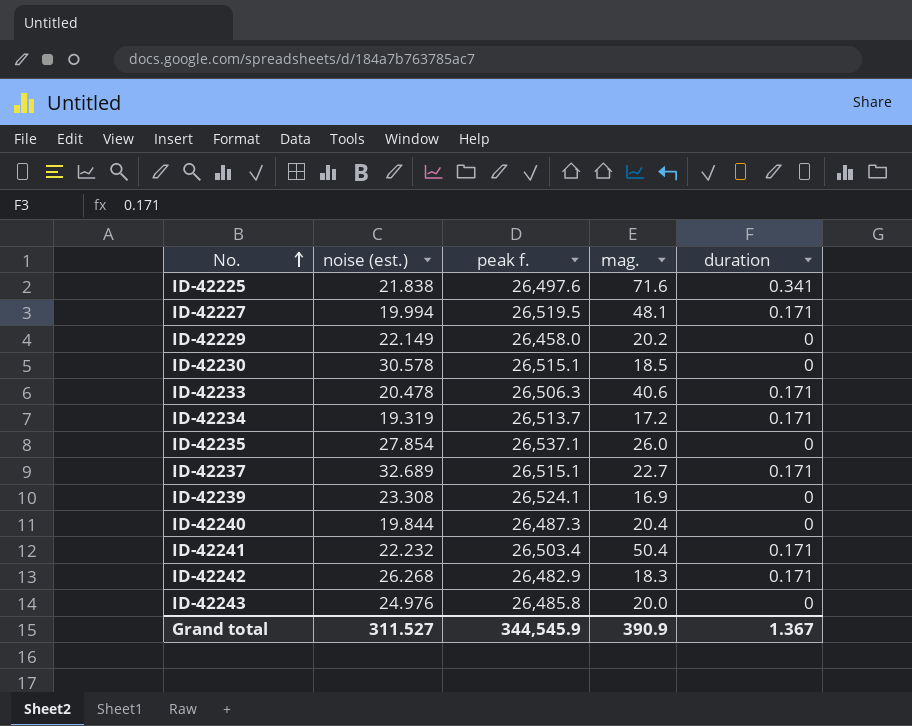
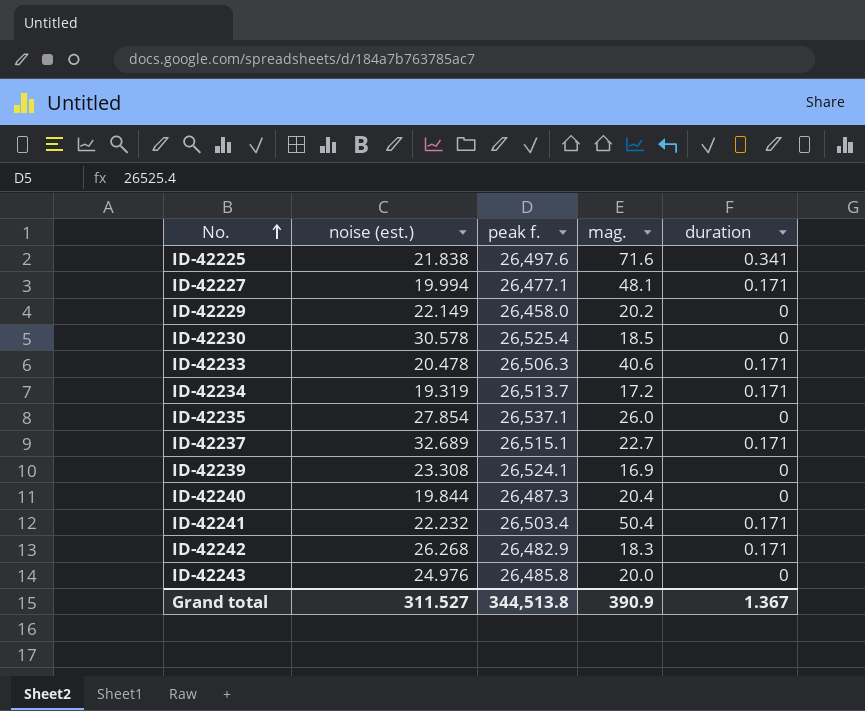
ID-42227 | peak f.: 26,519.5 -> 26,477.1
ID-42230 | peak f.: 26,515.1 -> 26,525.4
Grand total | peak f.: 344,545.9 -> 344,513.8

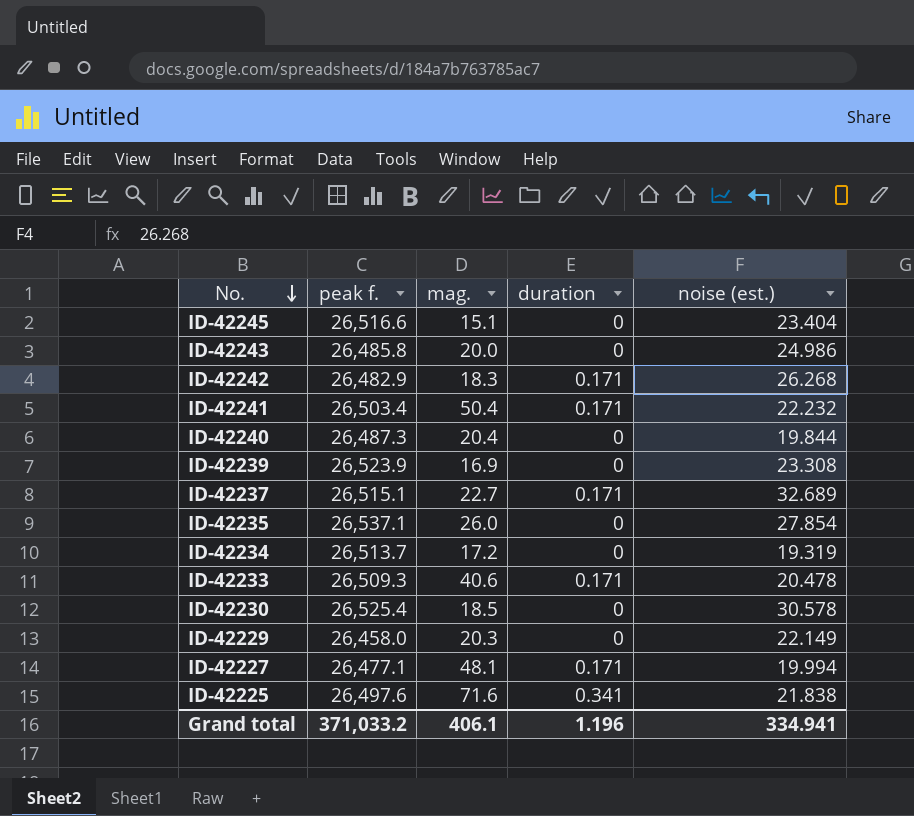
row order: No. ascending -> No. descending
column noise (est.) | position: 2 -> 5
row ID-42245: none -> 26,516.6 | 15.1 | 0 | 23.404
ID-42243 | noise (est.): 24.976 -> 24.986
ID-42239 | peak f.: 26,524.1 -> 26,523.9
ID-42234 | duration: 0.171 -> 0
ID-42233 | peak f.: 26,506.3 -> 26,509.3
ID-42229 | mag.: 20.2 -> 20.3
Grand total | peak f.: 344,513.8 -> 371,033.2
Grand total | mag.: 390.9 -> 406.1
Grand total | duration: 1.367 -> 1.196
Grand total | noise (est.): 311.527 -> 334.941

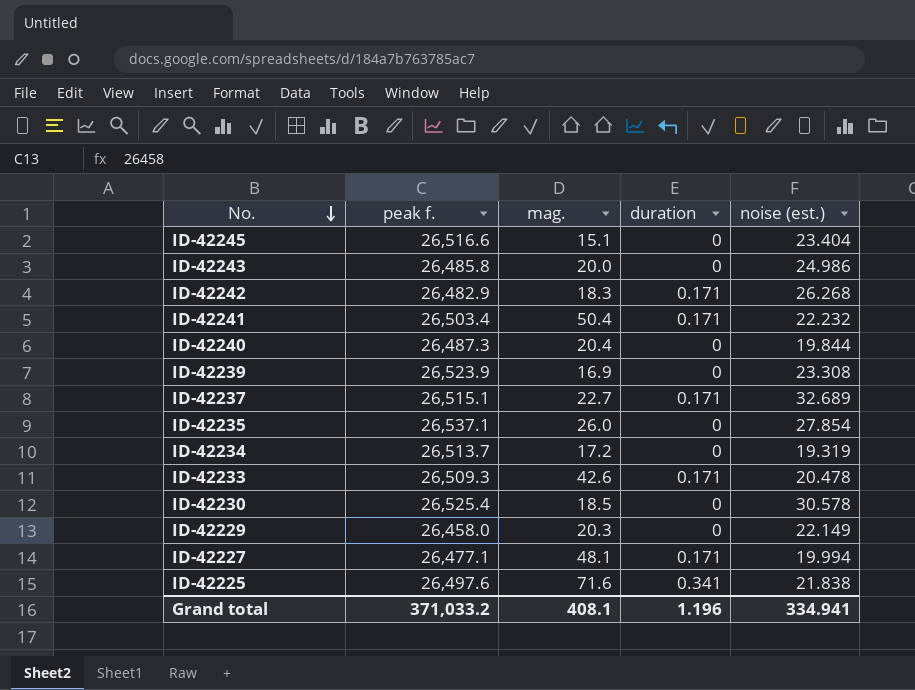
ID-42233 | mag.: 40.6 -> 42.6
Grand total | mag.: 406.1 -> 408.1

